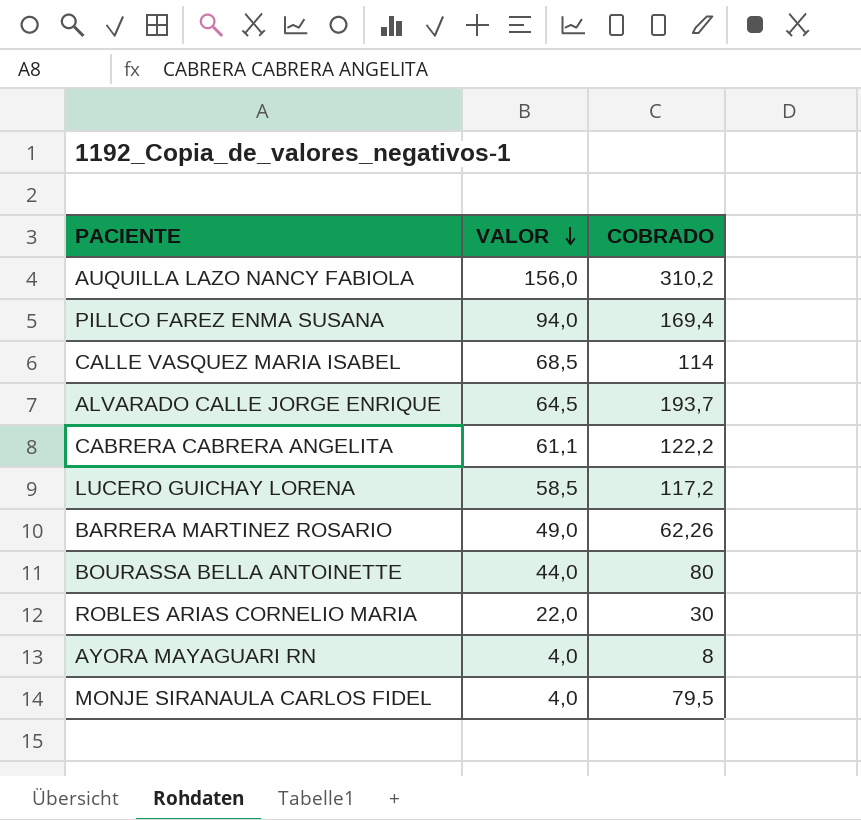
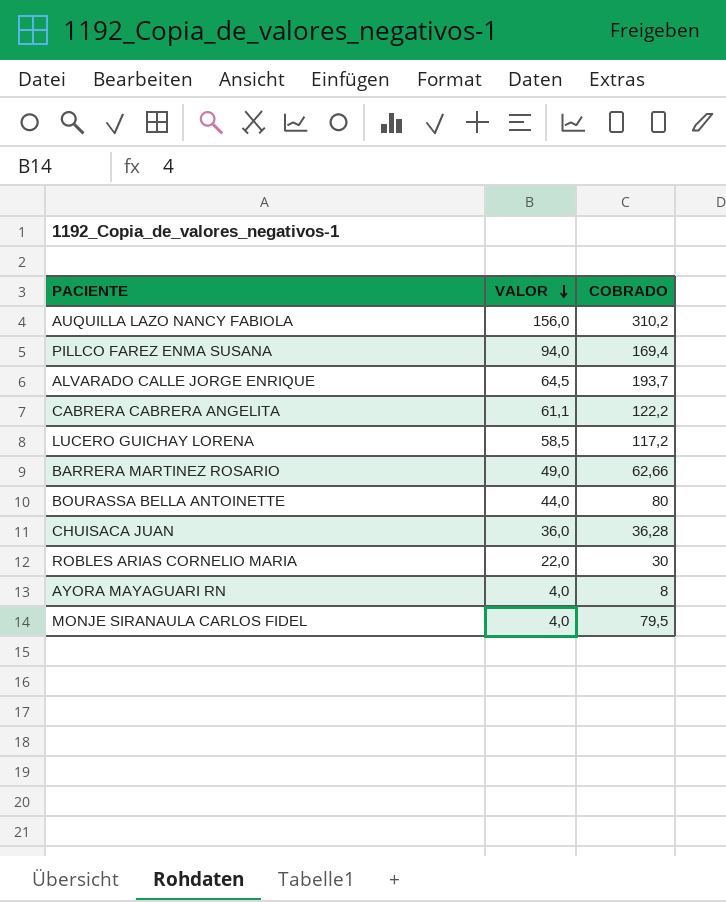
row CALLE VASQUEZ MARIA ISABEL: 68,5 | 114 -> none
BARRERA MARTINEZ ROSARIO | COBRADO: 62,26 -> 62,66
row CHUISACA JUAN: none -> 36,0 | 36,28

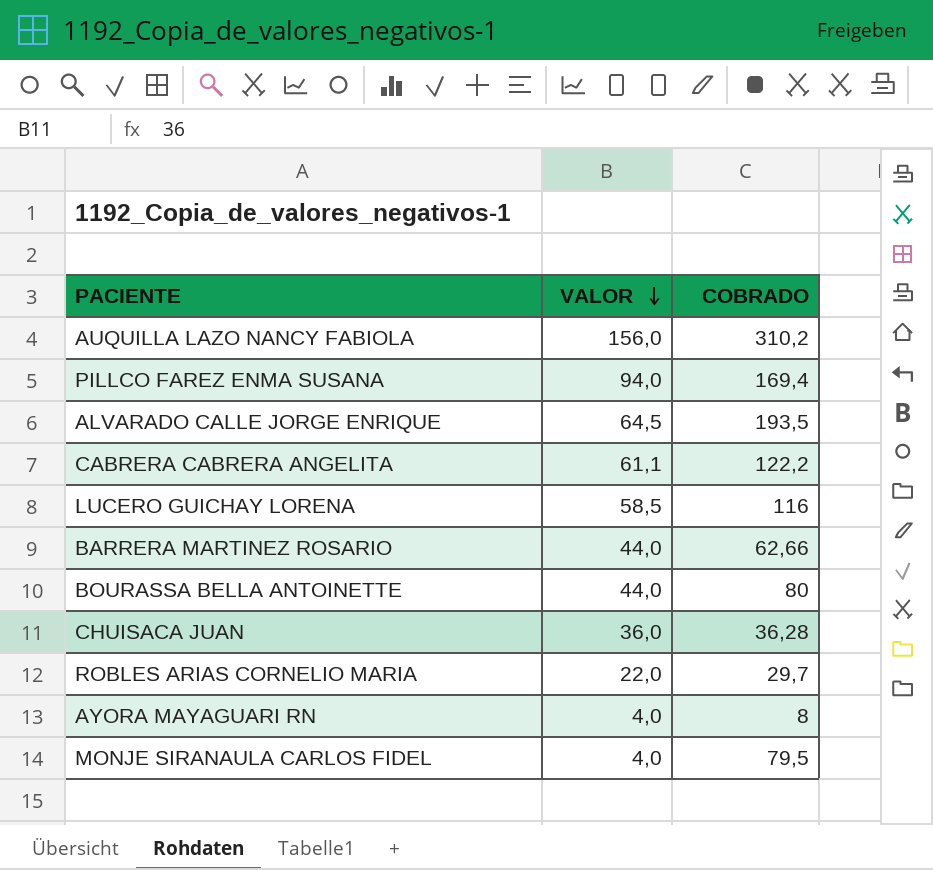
ALVARADO CALLE JORGE ENRIQUE | COBRADO: 193,7 -> 193,5
LUCERO GUICHAY LORENA | COBRADO: 117,2 -> 116
BARRERA MARTINEZ ROSARIO | VALOR: 49,0 -> 44,0
ROBLES ARIAS CORNELIO MARIA | COBRADO: 30 -> 29,7

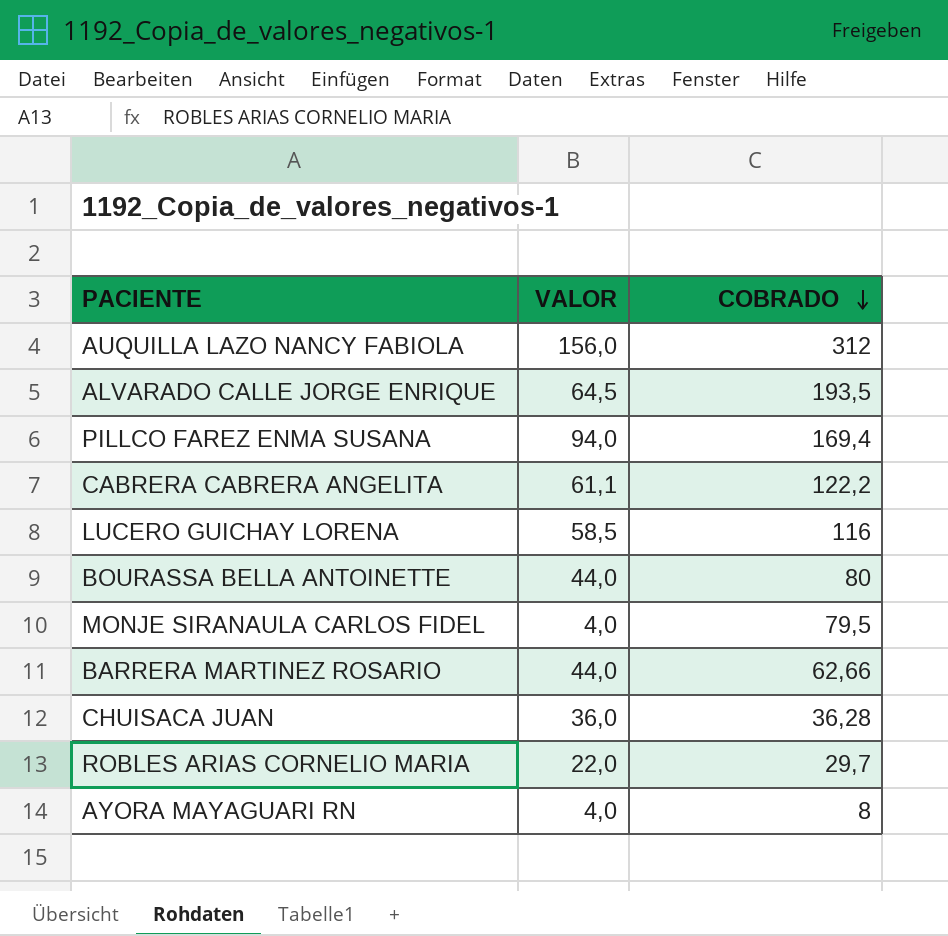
row order: VALOR descending -> COBRADO descending
AUQUILLA LAZO NANCY FABIOLA | COBRADO: 310,2 -> 312

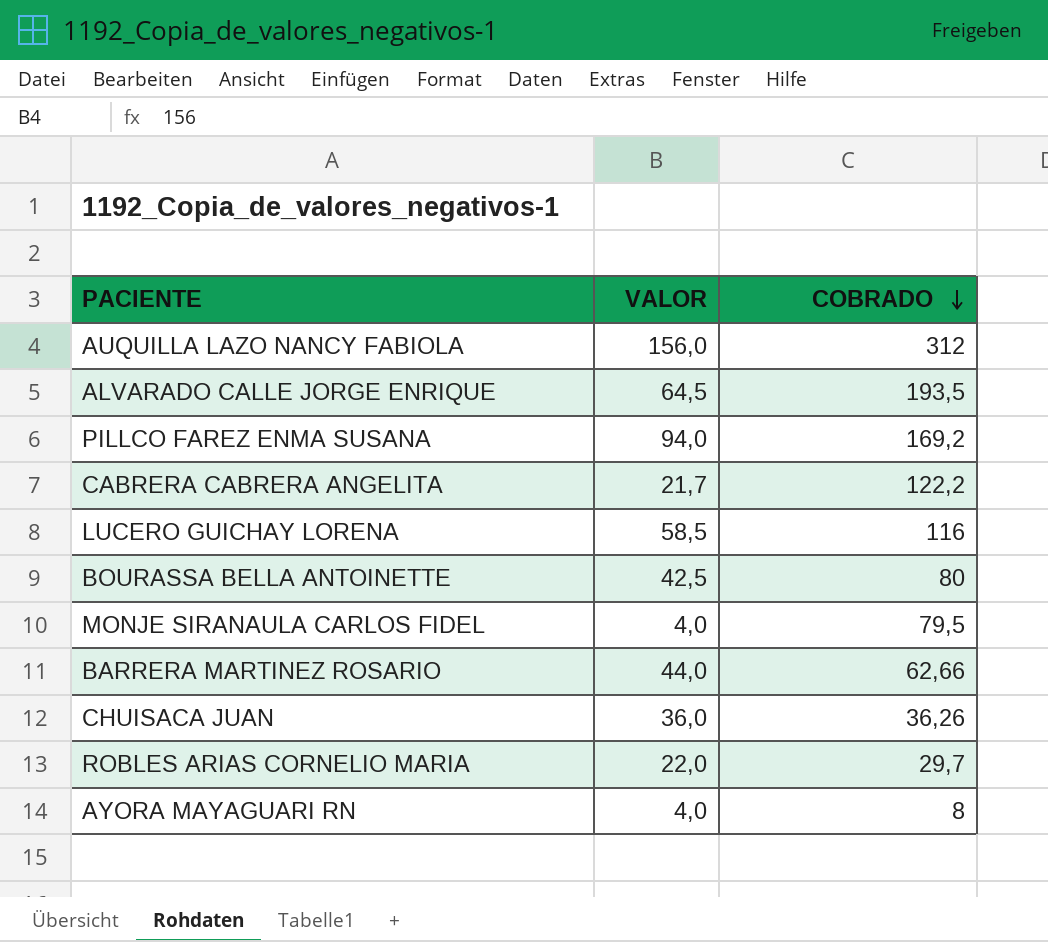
PILLCO FAREZ ENMA SUSANA | COBRADO: 169,4 -> 169,2
CABRERA CABRERA ANGELITA | VALOR: 61,1 -> 21,7
BOURASSA BELLA ANTOINETTE | VALOR: 44,0 -> 42,5
CHUISACA JUAN | COBRADO: 36,28 -> 36,26

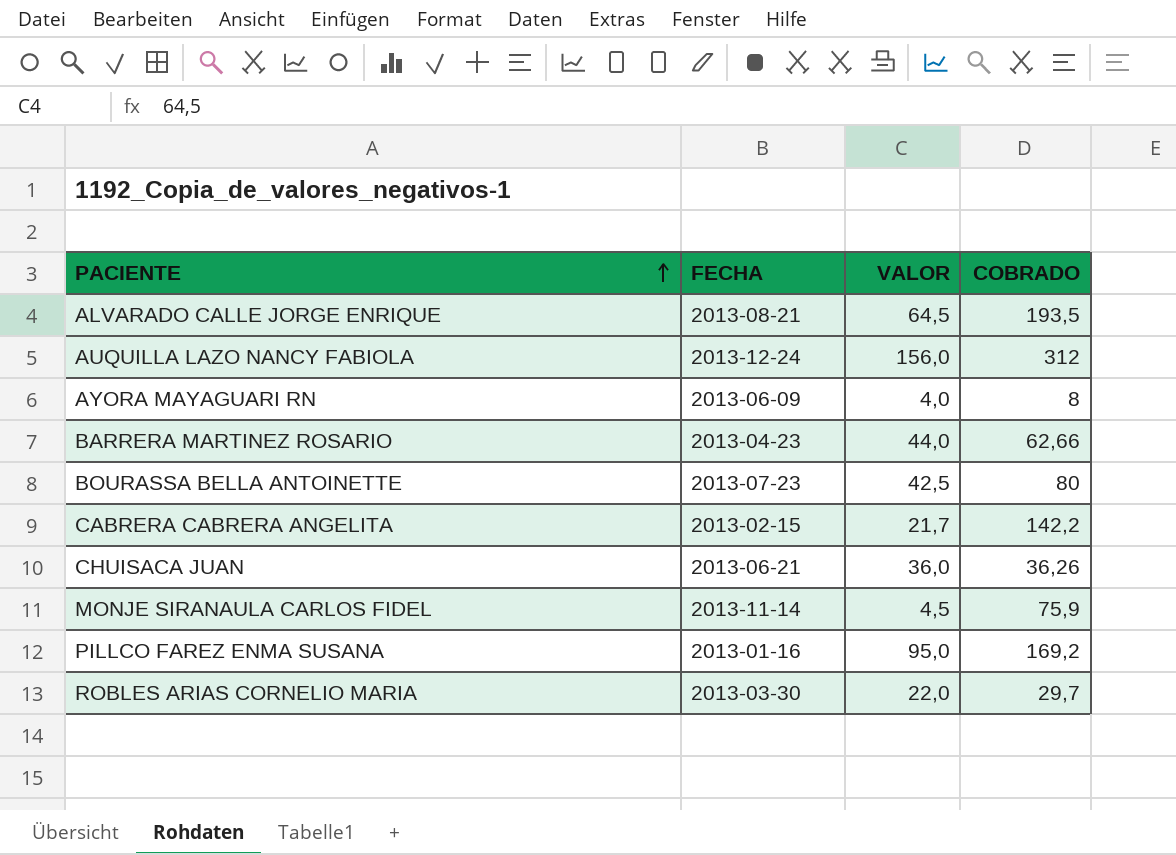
row order: COBRADO descending -> PACIENTE ascending
column FECHA | position: none -> 2
row LUCERO GUICHAY LORENA: 58,5 | 116 -> none
CABRERA CABRERA ANGELITA | COBRADO: 122,2 -> 142,2
MONJE SIRANAULA CARLOS FIDEL | VALOR: 4,0 -> 4,5
MONJE SIRANAULA CARLOS FIDEL | COBRADO: 79,5 -> 75,9
PILLCO FAREZ ENMA SUSANA | VALOR: 94,0 -> 95,0

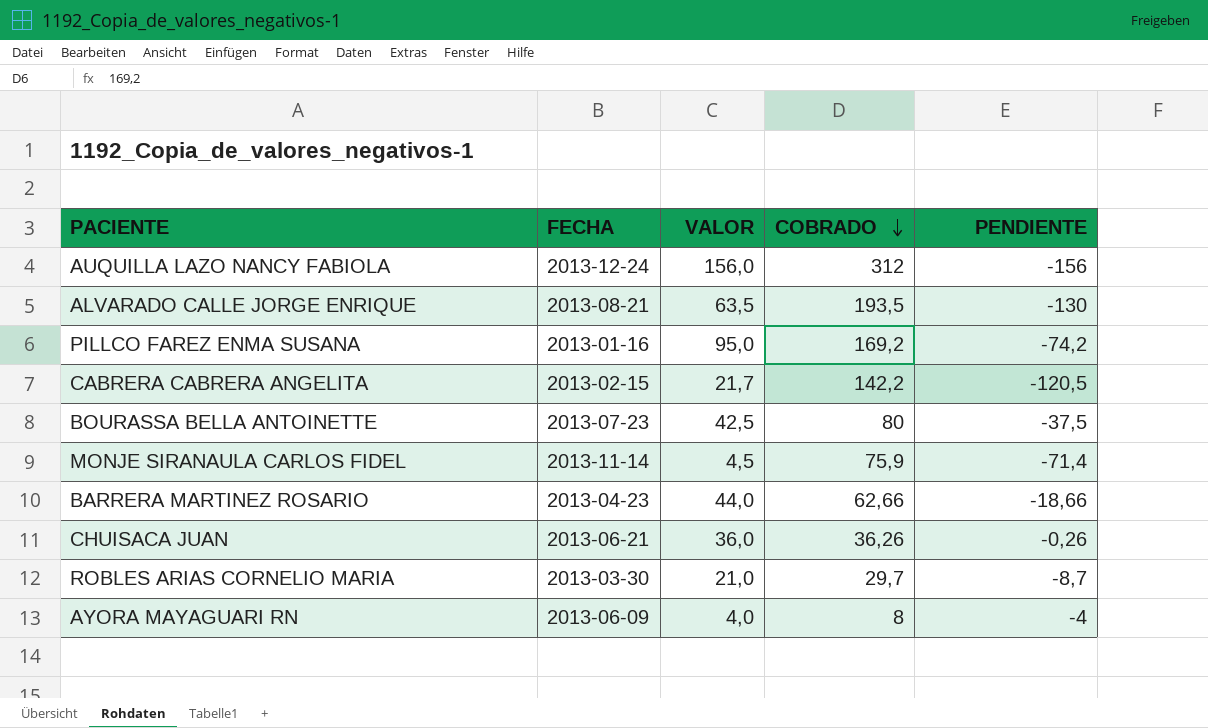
row order: PACIENTE ascending -> COBRADO descending
column PENDIENTE | formula: none -> [VALOR] - [COBRADO]
ALVARADO CALLE JORGE ENRIQUE | VALOR: 64,5 -> 63,5
ROBLES ARIAS CORNELIO MARIA | VALOR: 22,0 -> 21,0

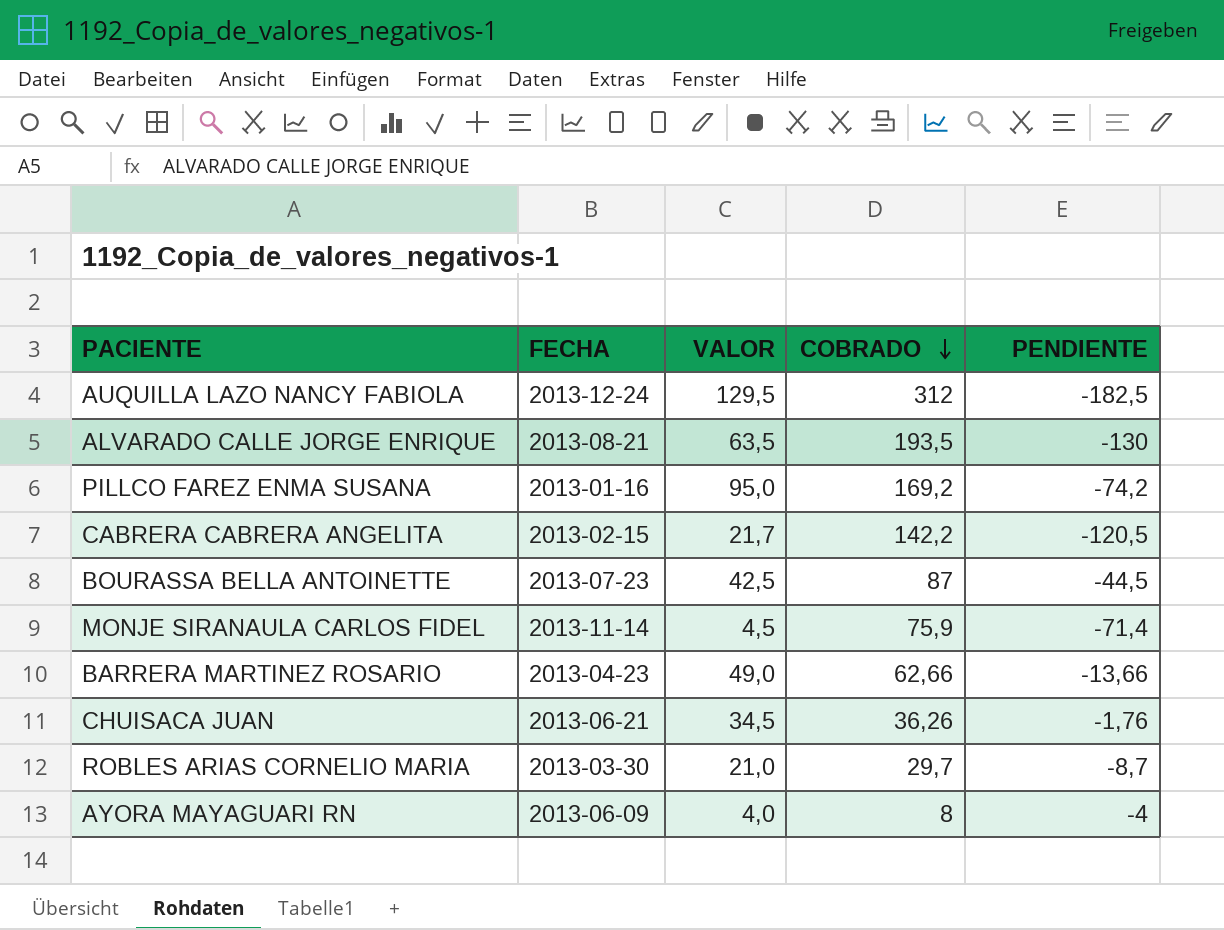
AUQUILLA LAZO NANCY FABIOLA | VALOR: 156,0 -> 129,5
AUQUILLA LAZO NANCY FABIOLA | PENDIENTE: -156 -> -182,5
BOURASSA BELLA ANTOINETTE | COBRADO: 80 -> 87
BOURASSA BELLA ANTOINETTE | PENDIENTE: -37,5 -> -44,5
BARRERA MARTINEZ ROSARIO | VALOR: 44,0 -> 49,0
BARRERA MARTINEZ ROSARIO | PENDIENTE: -18,66 -> -13,66
CHUISACA JUAN | VALOR: 36,0 -> 34,5
CHUISACA JUAN | PENDIENTE: -0,26 -> -1,76

